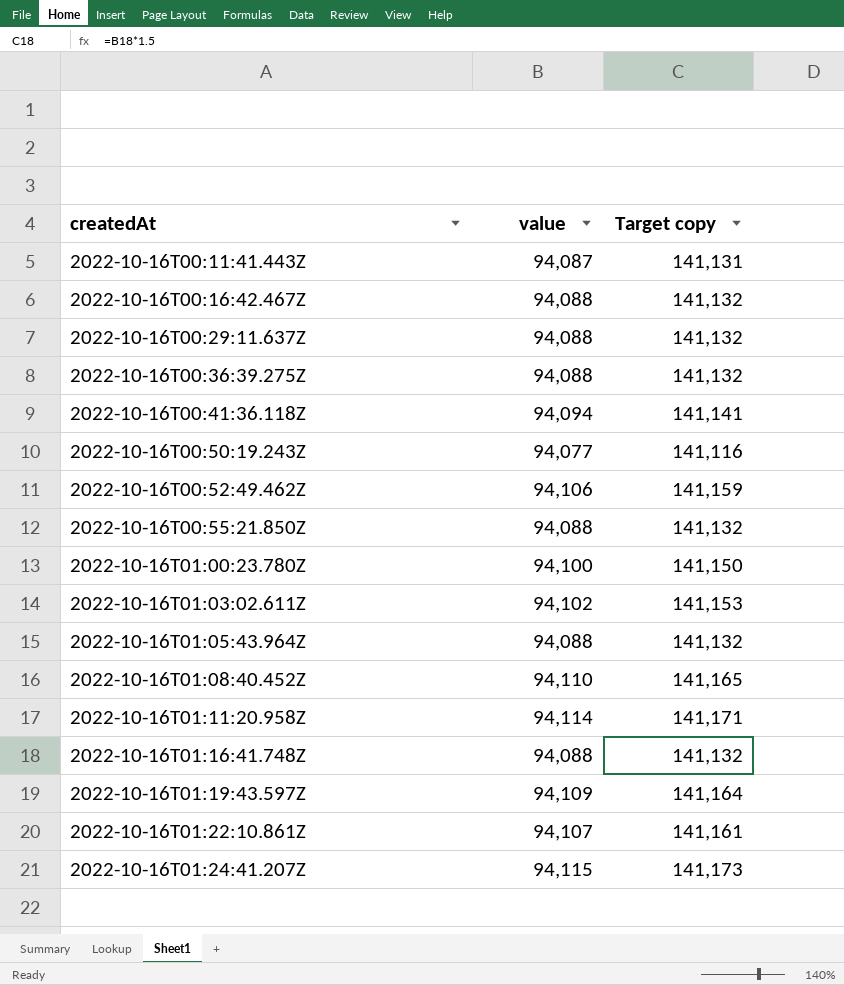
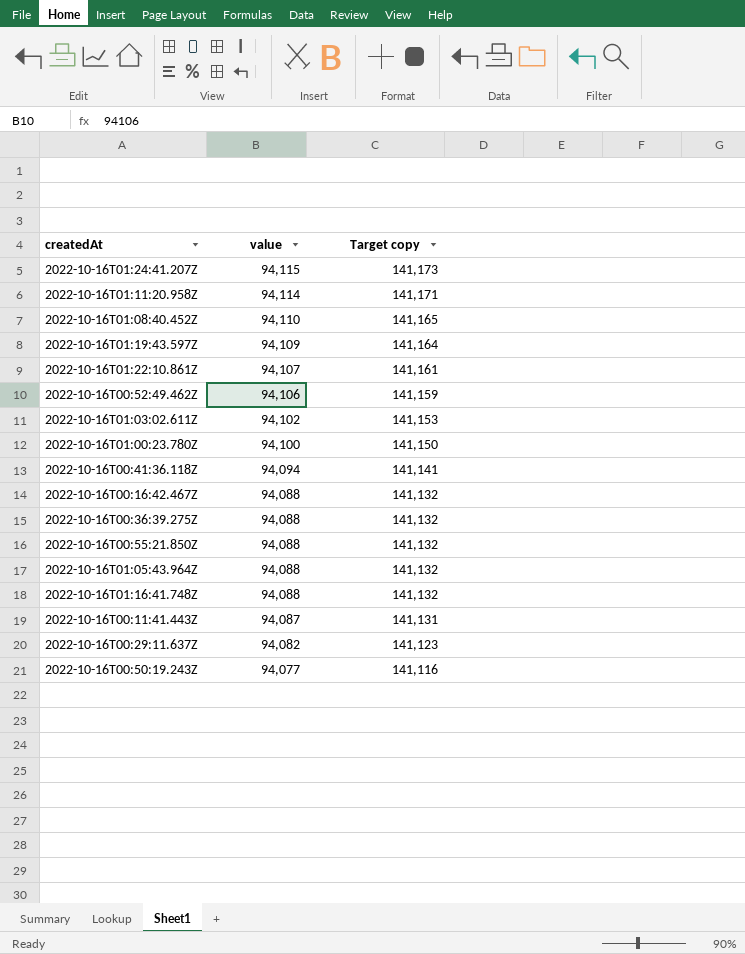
row order: createdAt ascending -> value descending
2022-10-16T00:29:11.637Z | value: 94,088 -> 94,082
2022-10-16T00:29:11.637Z | Target copy: 141,132 -> 141,123

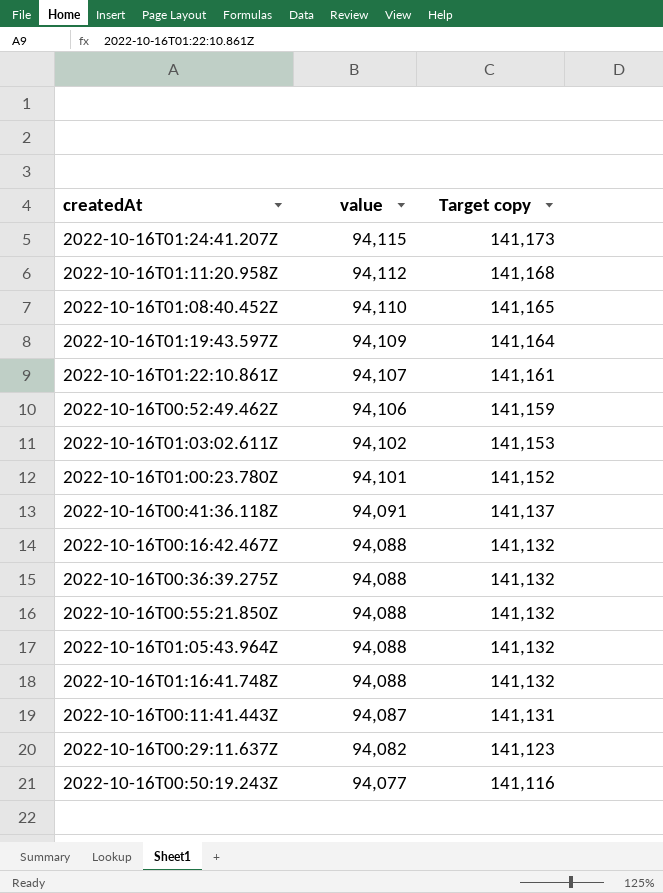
2022-10-16T01:11:20.958Z | value: 94,114 -> 94,112
2022-10-16T01:11:20.958Z | Target copy: 141,171 -> 141,168
2022-10-16T01:00:23.780Z | value: 94,100 -> 94,101
2022-10-16T01:00:23.780Z | Target copy: 141,150 -> 141,152
2022-10-16T00:41:36.118Z | value: 94,094 -> 94,091
2022-10-16T00:41:36.118Z | Target copy: 141,141 -> 141,137

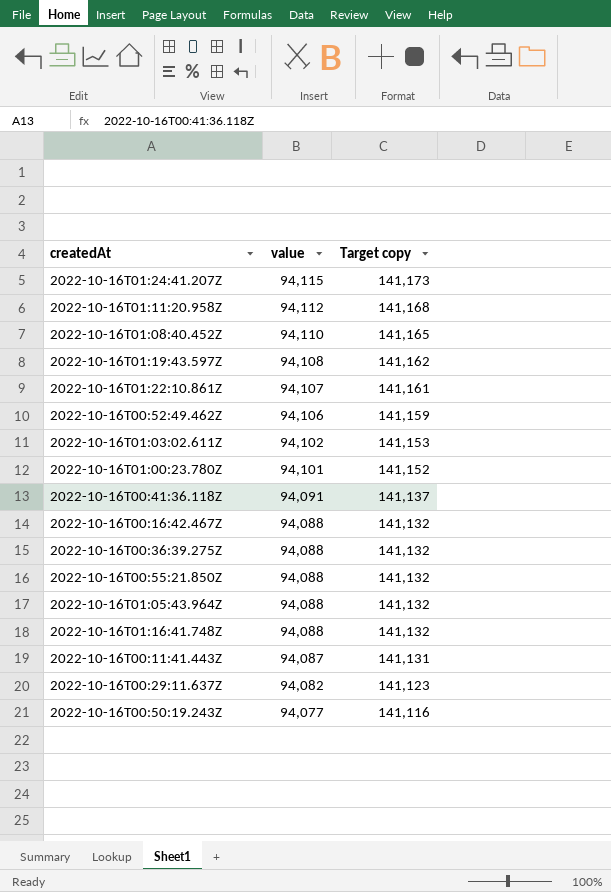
2022-10-16T01:19:43.597Z | value: 94,109 -> 94,108
2022-10-16T01:19:43.597Z | Target copy: 141,164 -> 141,162

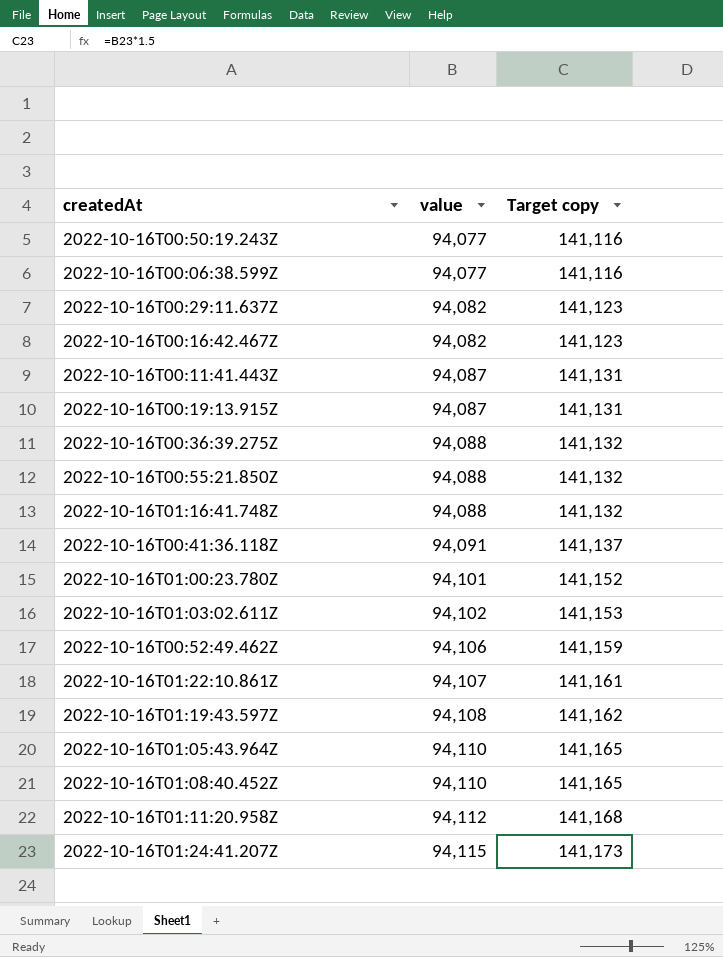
row order: value descending -> value ascending
row 2022-10-16T00:06:38.599Z: none -> 94,077 | 141,116
2022-10-16T00:16:42.467Z | value: 94,088 -> 94,082
2022-10-16T00:16:42.467Z | Target copy: 141,132 -> 141,123
row 2022-10-16T00:19:13.915Z: none -> 94,087 | 141,131
2022-10-16T01:05:43.964Z | value: 94,088 -> 94,110
2022-10-16T01:05:43.964Z | Target copy: 141,132 -> 141,165

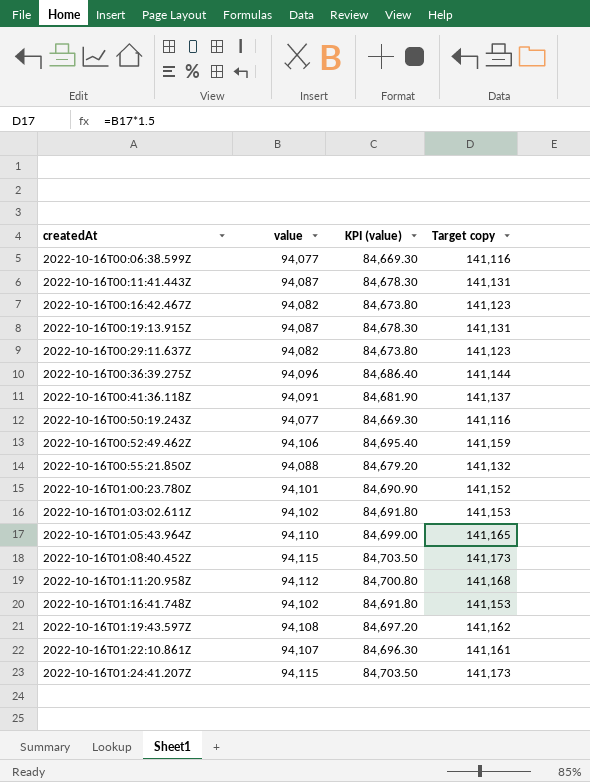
row order: value ascending -> createdAt ascending
column KPI (value) | formula: none -> [value] * 0.9
2022-10-16T00:36:39.275Z | value: 94,088 -> 94,096
2022-10-16T00:36:39.275Z | Target copy: 141,132 -> 141,144
2022-10-16T01:08:40.452Z | value: 94,110 -> 94,115
2022-10-16T01:08:40.452Z | Target copy: 141,165 -> 141,173
2022-10-16T01:16:41.748Z | value: 94,088 -> 94,102
2022-10-16T01:16:41.748Z | Target copy: 141,132 -> 141,153

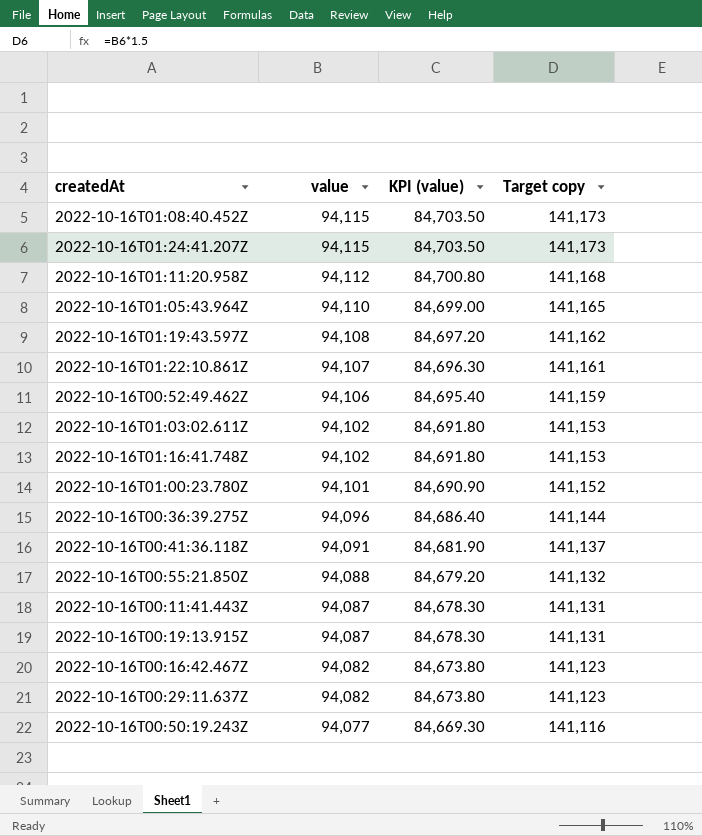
row order: createdAt ascending -> value descending
row 2022-10-16T00:06:38.599Z: 94,077 | 84,669.30 | 141,116 -> none

